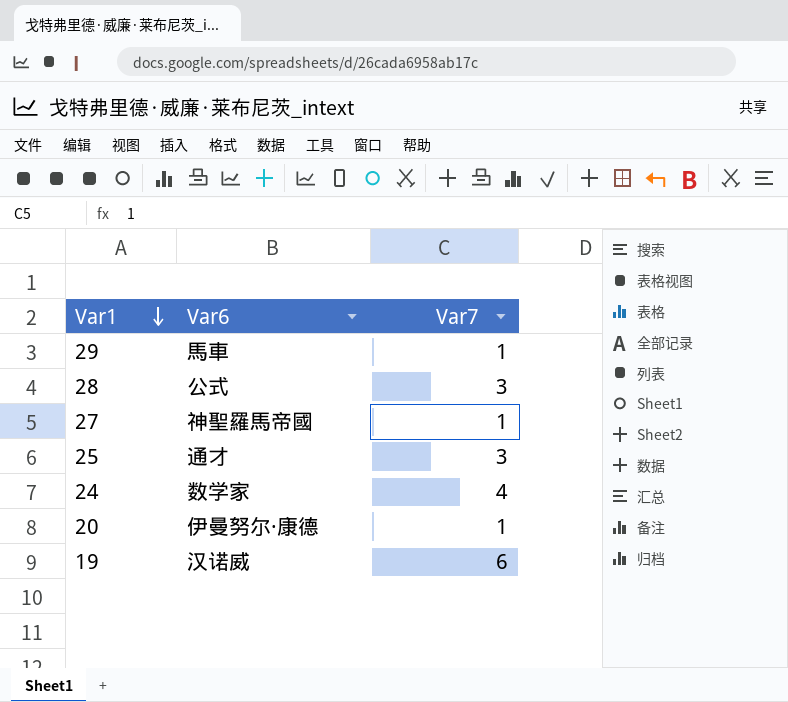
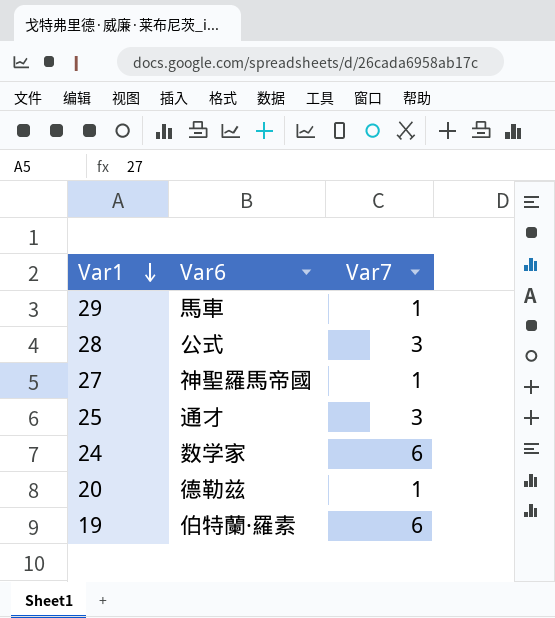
24 | Var7: 4 -> 6
20 | Var6: 伊曼努尔·康德 -> 德勒兹
19 | Var6: 汉诺威 -> 伯特蘭·羅素

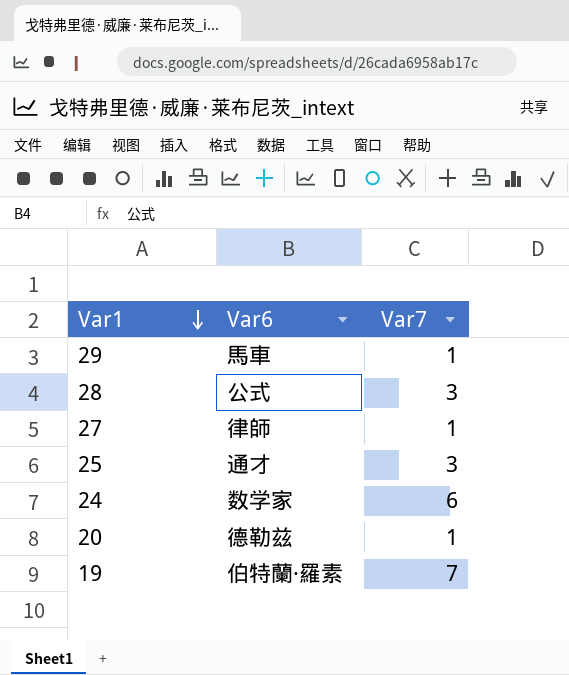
27 | Var6: 神聖羅馬帝國 -> 律師
19 | Var7: 6 -> 7

